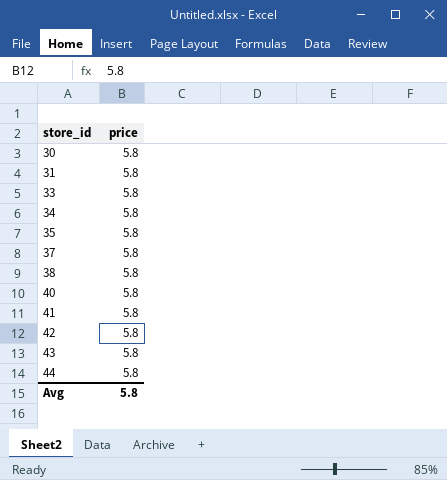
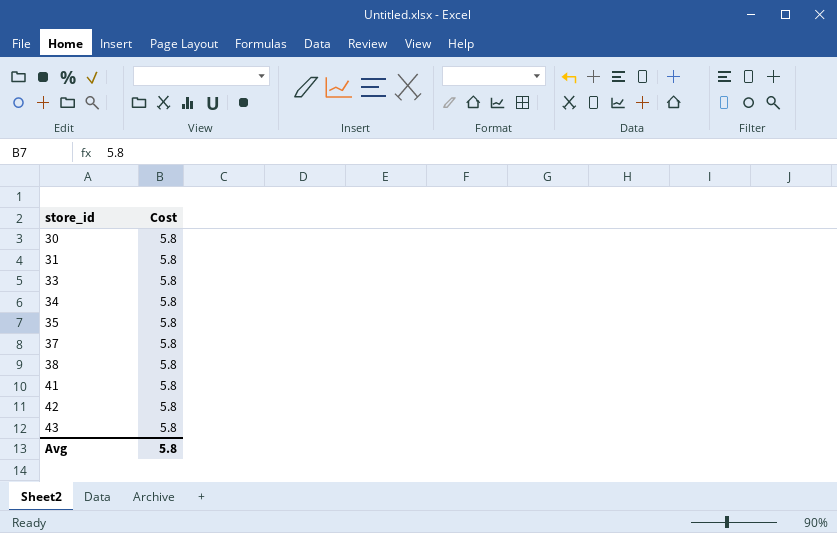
column name: price -> Cost
row 40: 5.8 -> none
row 44: 5.8 -> none

